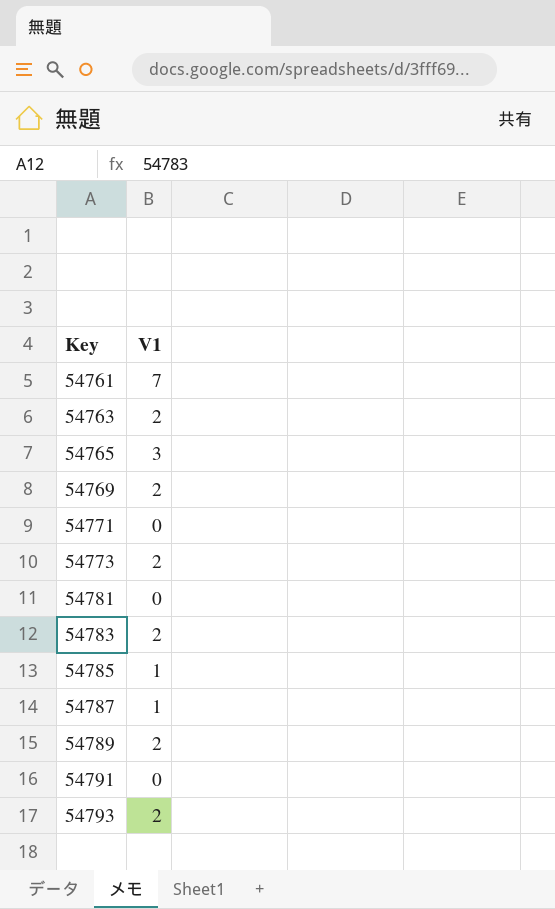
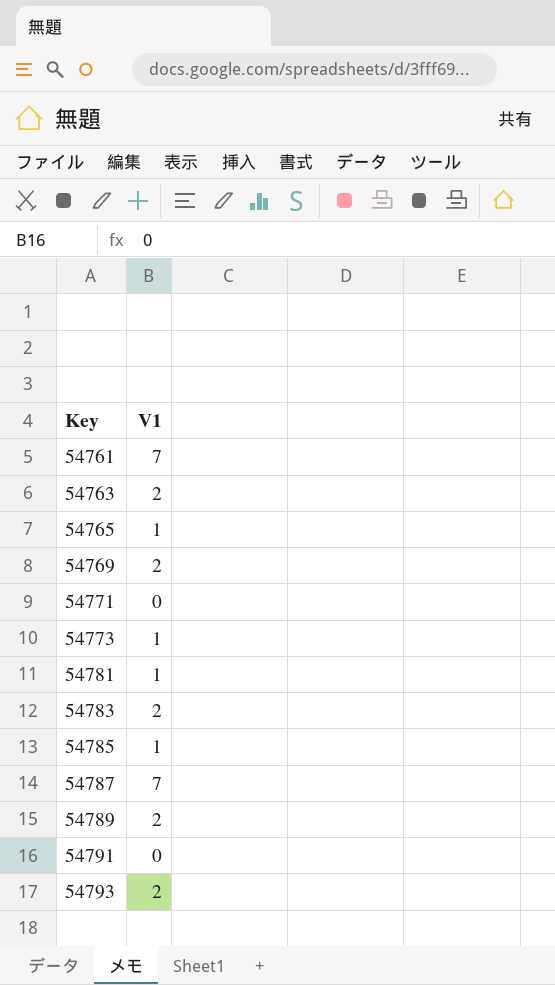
54765 | V1: 3 -> 1
54773 | V1: 2 -> 1
54781 | V1: 0 -> 1
54787 | V1: 1 -> 7

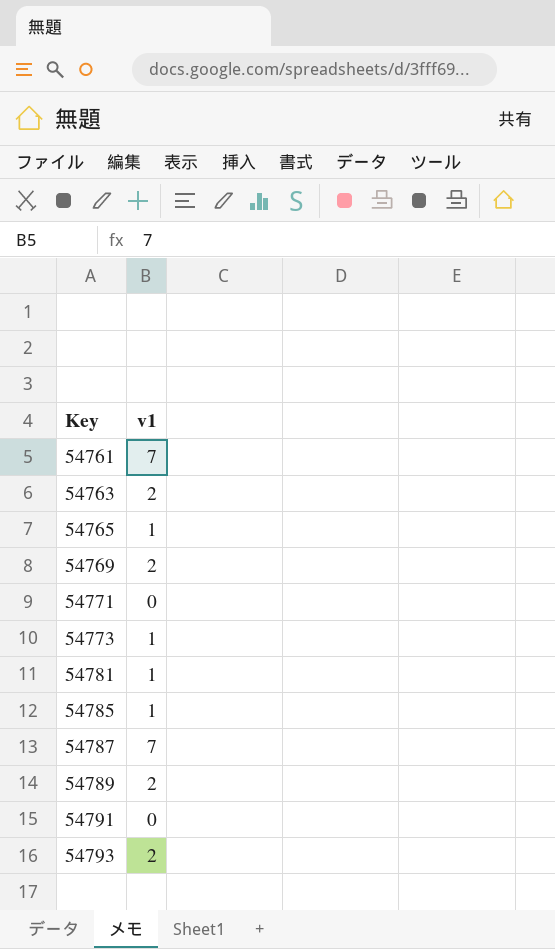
column name: V1 -> v1
row 54783: 2 -> none

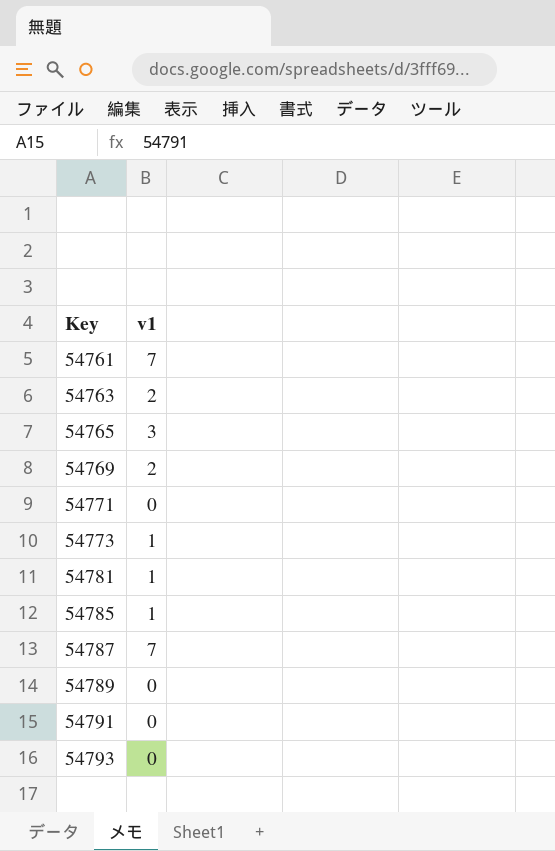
54765 | v1: 1 -> 3
54789 | v1: 2 -> 0
54793 | v1: 2 -> 0

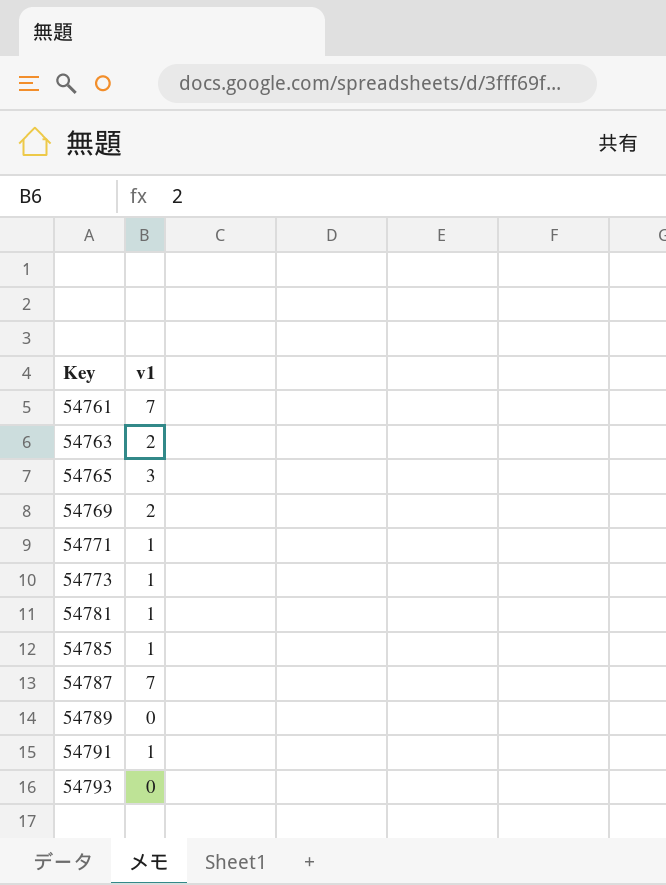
54771 | v1: 0 -> 1
54791 | v1: 0 -> 1

